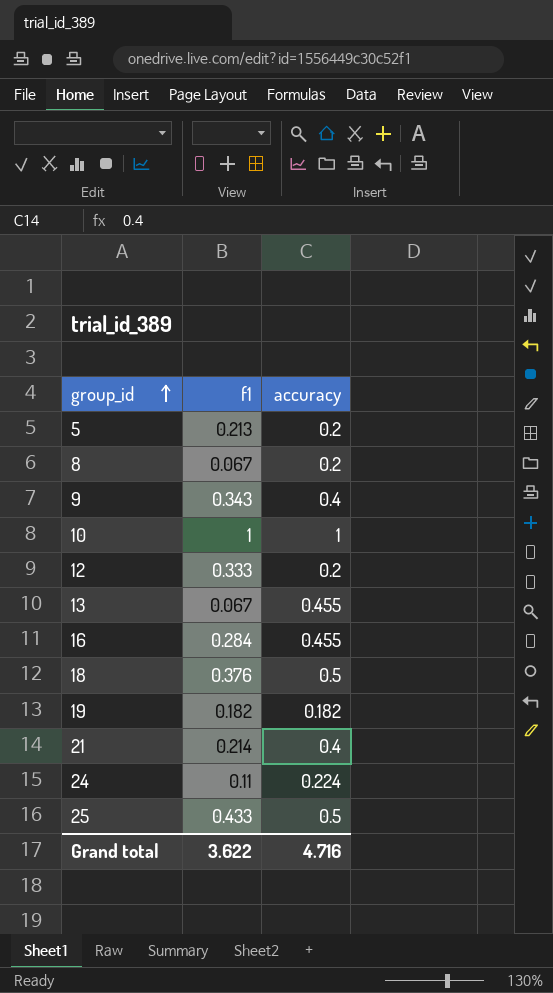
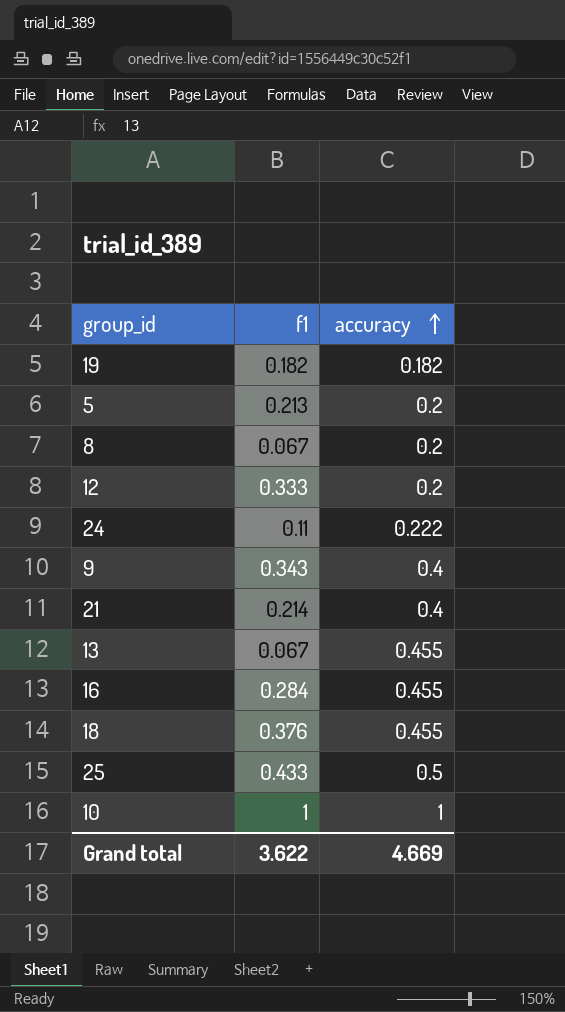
row order: group_id ascending -> accuracy ascending
24 | accuracy: 0.224 -> 0.222
18 | accuracy: 0.5 -> 0.455
Grand total | accuracy: 4.716 -> 4.669

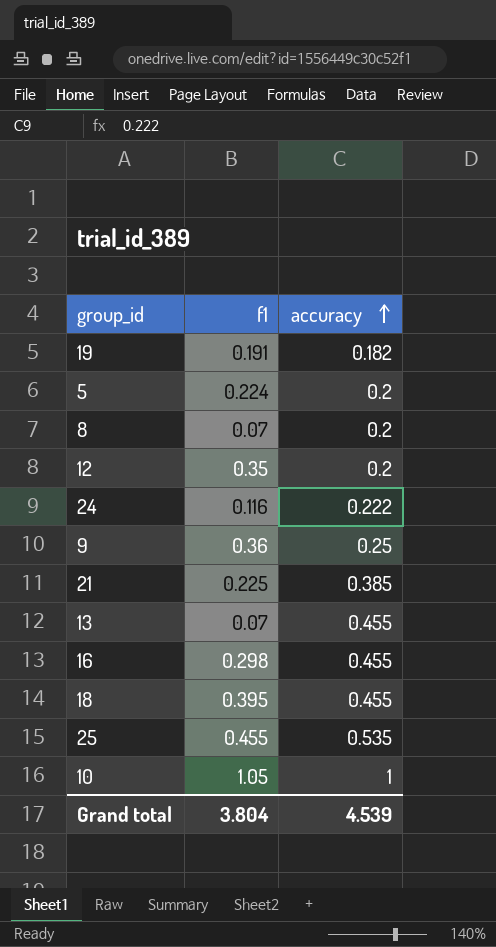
19 | f1: 0.182 -> 0.191
5 | f1: 0.213 -> 0.224
8 | f1: 0.067 -> 0.07
12 | f1: 0.333 -> 0.35
24 | f1: 0.11 -> 0.116
9 | f1: 0.343 -> 0.36
9 | accuracy: 0.4 -> 0.25
21 | f1: 0.214 -> 0.225
21 | accuracy: 0.4 -> 0.385
13 | f1: 0.067 -> 0.07
16 | f1: 0.284 -> 0.298
18 | f1: 0.376 -> 0.395
25 | f1: 0.433 -> 0.455
25 | accuracy: 0.5 -> 0.535
10 | f1: 1 -> 1.05
Grand total | f1: 3.622 -> 3.804
Grand total | accuracy: 4.669 -> 4.539

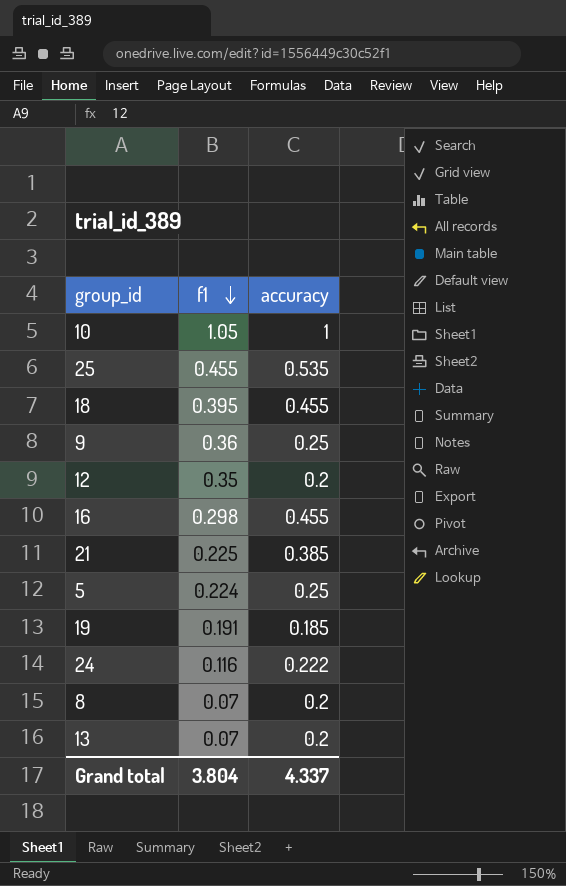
row order: accuracy ascending -> f1 descending
5 | accuracy: 0.2 -> 0.25
19 | accuracy: 0.182 -> 0.185
13 | accuracy: 0.455 -> 0.2
Grand total | accuracy: 4.539 -> 4.337

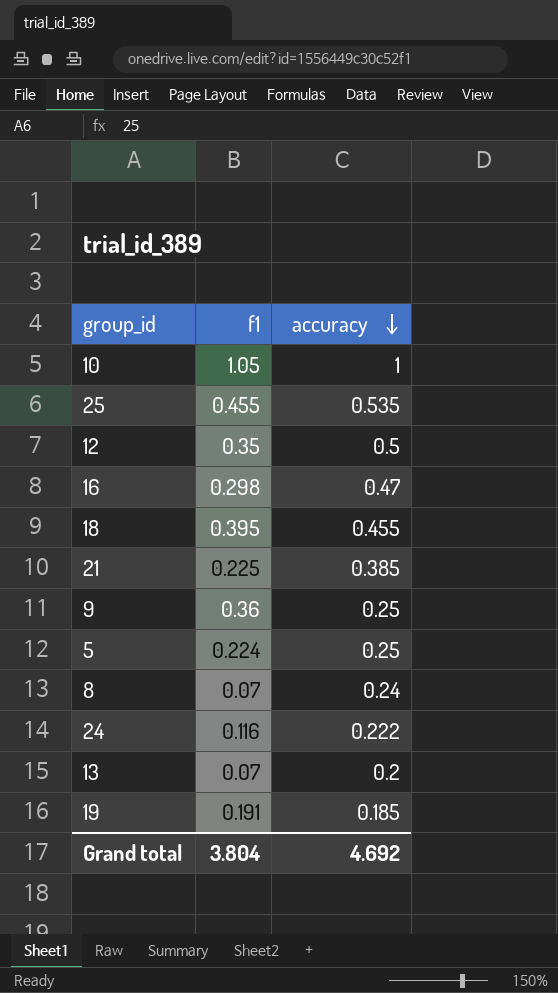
row order: f1 descending -> accuracy descending
12 | accuracy: 0.2 -> 0.5
16 | accuracy: 0.455 -> 0.47
8 | accuracy: 0.2 -> 0.24
Grand total | accuracy: 4.337 -> 4.692

